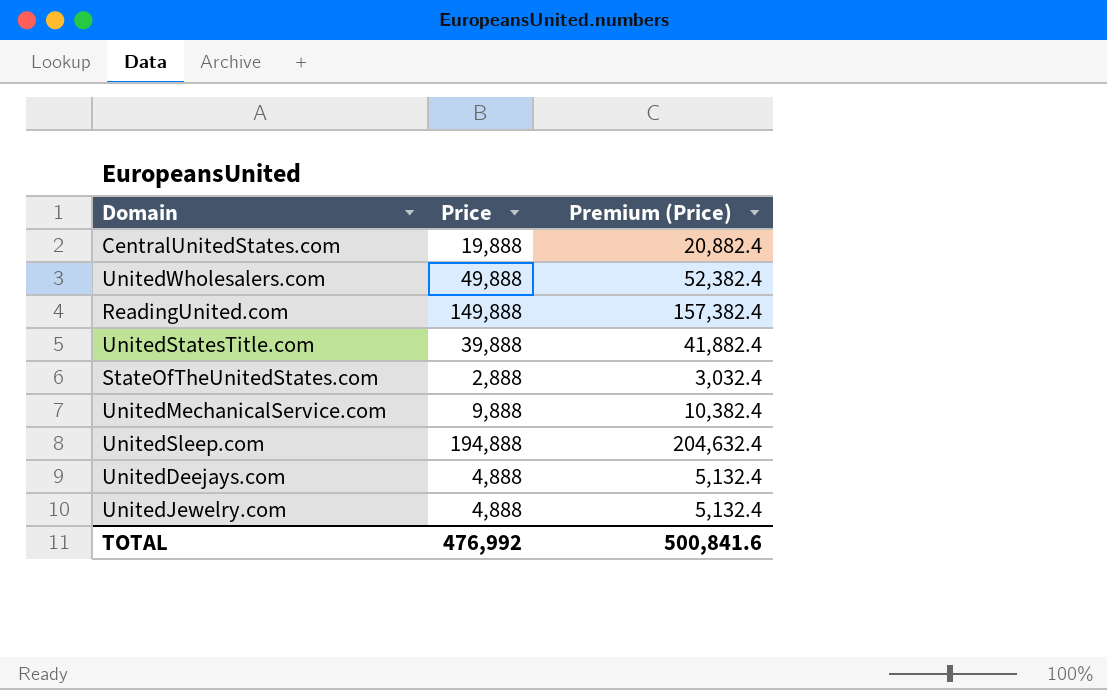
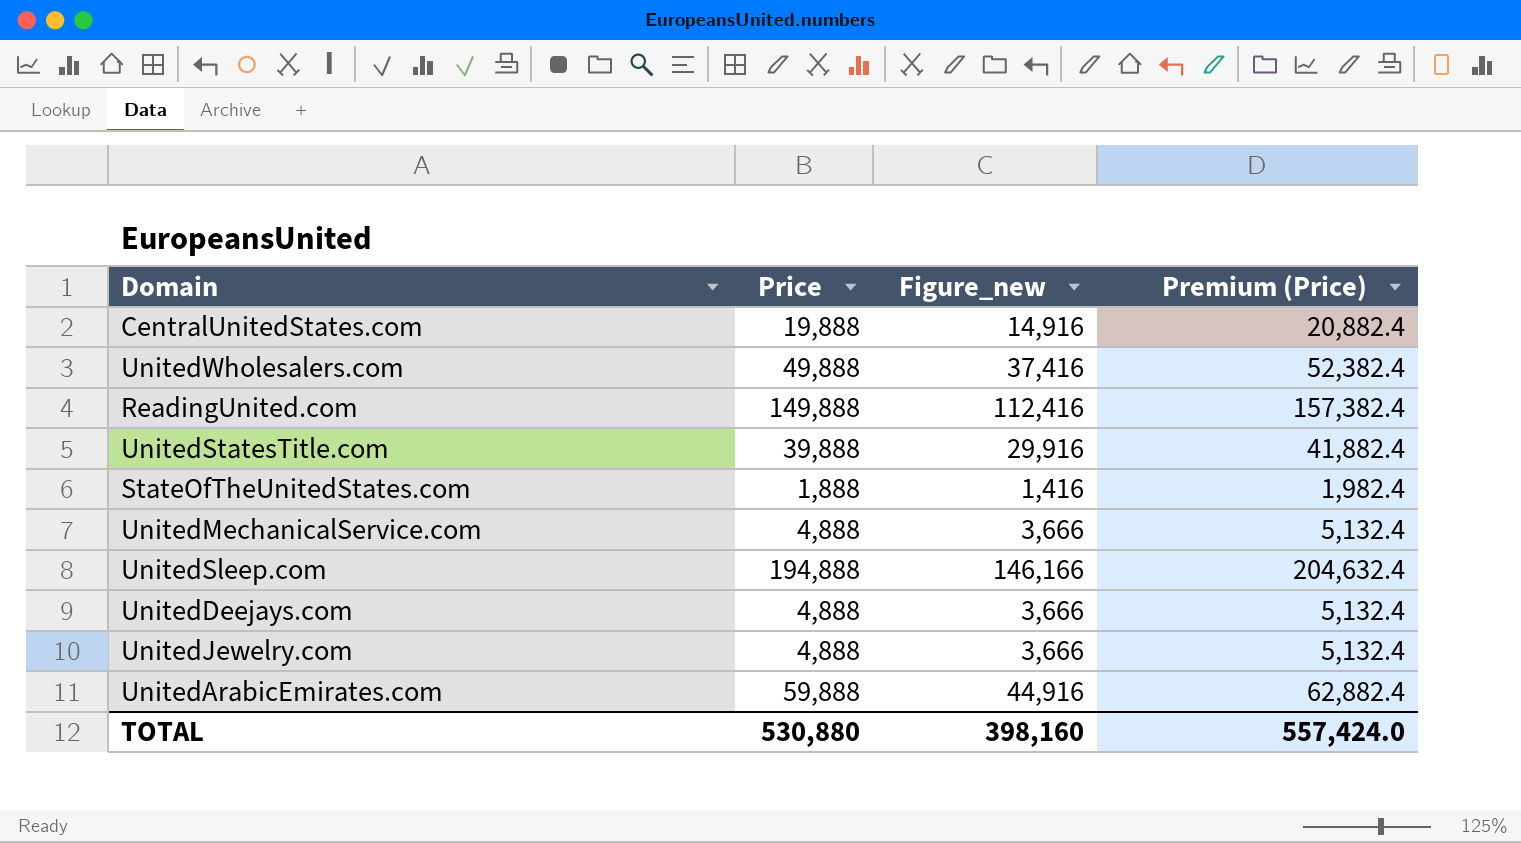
column Figure_new | formula: none -> [Price] * 0.75
StateOfTheUnitedStates.com | Price: 2,888 -> 1,888
StateOfTheUnitedStates.com | Premium (Price): 3,032.4 -> 1,982.4
UnitedMechanicalService.com | Price: 9,888 -> 4,888
UnitedMechanicalService.com | Premium (Price): 10,382.4 -> 5,132.4
row UnitedArabicEmirates.com: none -> 59,888 | 44,916 | 62,882.4
TOTAL | Price: 476,992 -> 530,880
TOTAL | Premium (Price): 500,841.6 -> 557,424.0

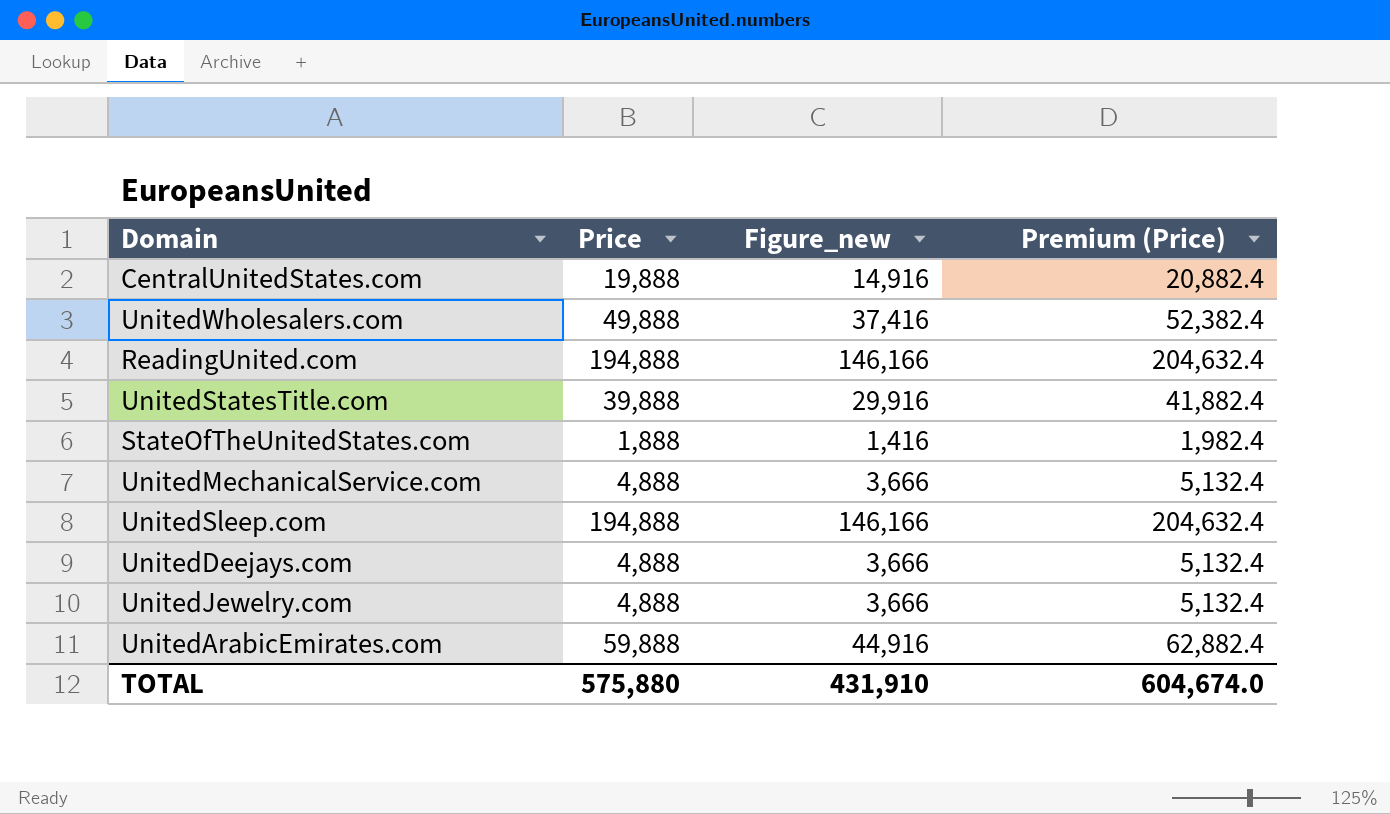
ReadingUnited.com | Price: 149,888 -> 194,888
ReadingUnited.com | Figure_new: 112,416 -> 146,166
ReadingUnited.com | Premium (Price): 157,382.4 -> 204,632.4
TOTAL | Price: 530,880 -> 575,880
TOTAL | Figure_new: 398,160 -> 431,910
TOTAL | Premium (Price): 557,424.0 -> 604,674.0

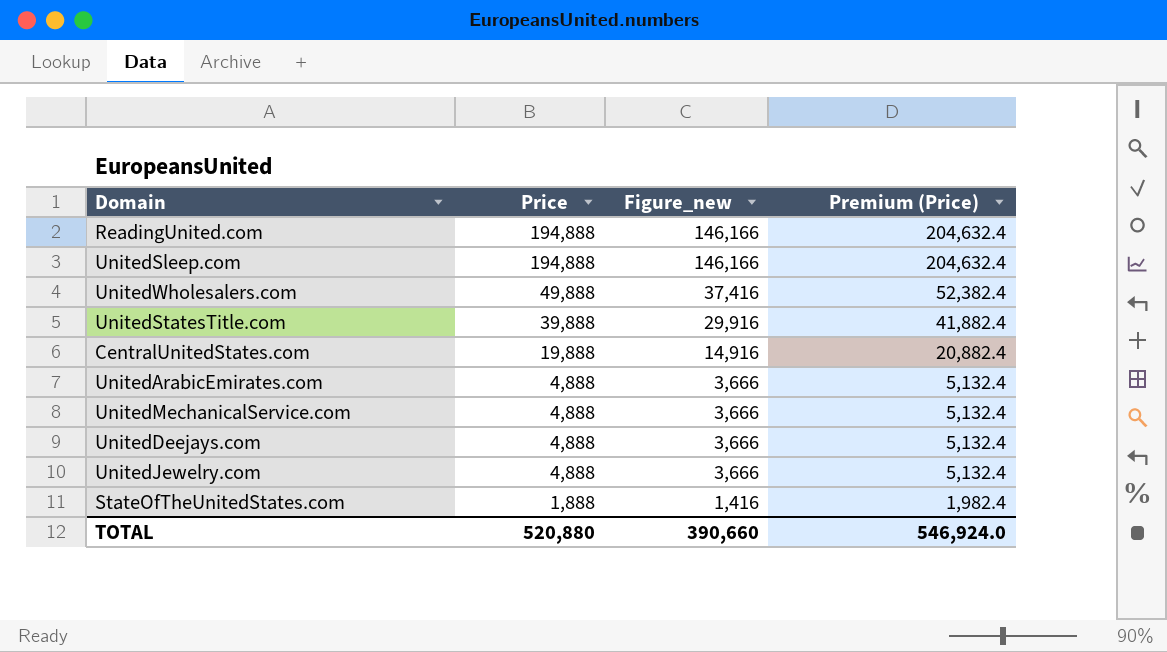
row order: none -> Price descending
UnitedArabicEmirates.com | Price: 59,888 -> 4,888
UnitedArabicEmirates.com | Figure_new: 44,916 -> 3,666
UnitedArabicEmirates.com | Premium (Price): 62,882.4 -> 5,132.4
TOTAL | Price: 575,880 -> 520,880
TOTAL | Figure_new: 431,910 -> 390,660
TOTAL | Premium (Price): 604,674.0 -> 546,924.0

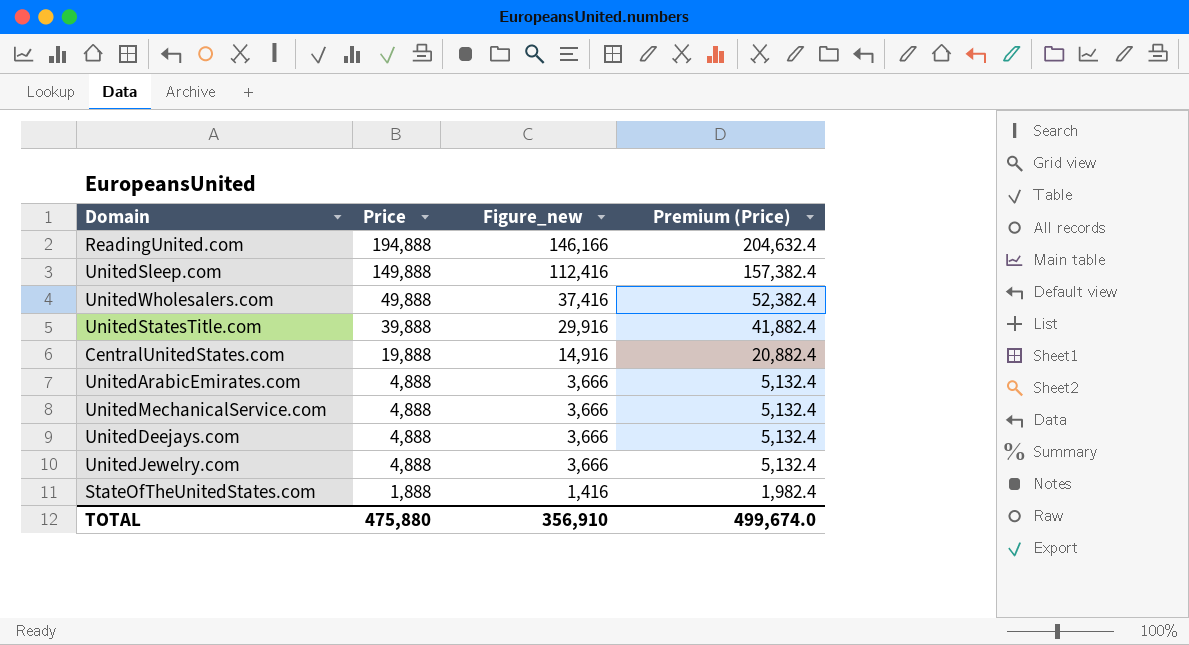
UnitedSleep.com | Price: 194,888 -> 149,888
UnitedSleep.com | Figure_new: 146,166 -> 112,416
UnitedSleep.com | Premium (Price): 204,632.4 -> 157,382.4
TOTAL | Price: 520,880 -> 475,880
TOTAL | Figure_new: 390,660 -> 356,910
TOTAL | Premium (Price): 546,924.0 -> 499,674.0

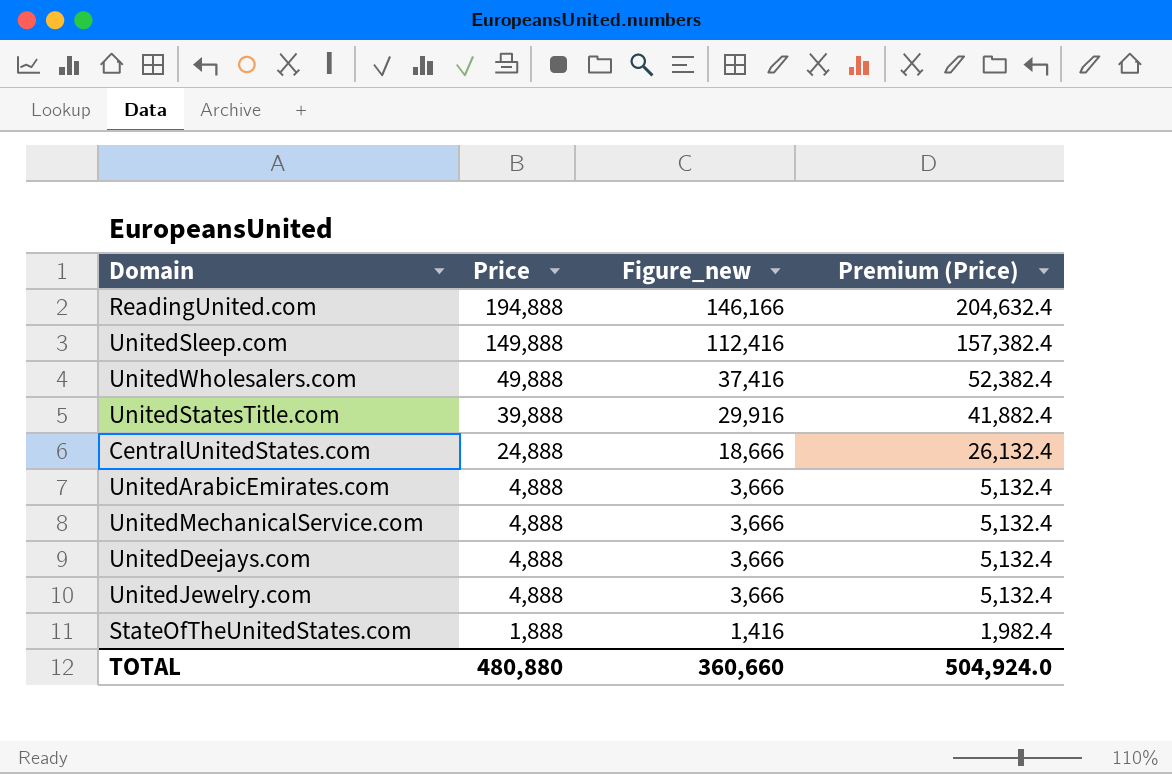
CentralUnitedStates.com | Price: 19,888 -> 24,888
CentralUnitedStates.com | Figure_new: 14,916 -> 18,666
CentralUnitedStates.com | Premium (Price): 20,882.4 -> 26,132.4
TOTAL | Price: 475,880 -> 480,880
TOTAL | Figure_new: 356,910 -> 360,660
TOTAL | Premium (Price): 499,674.0 -> 504,924.0

